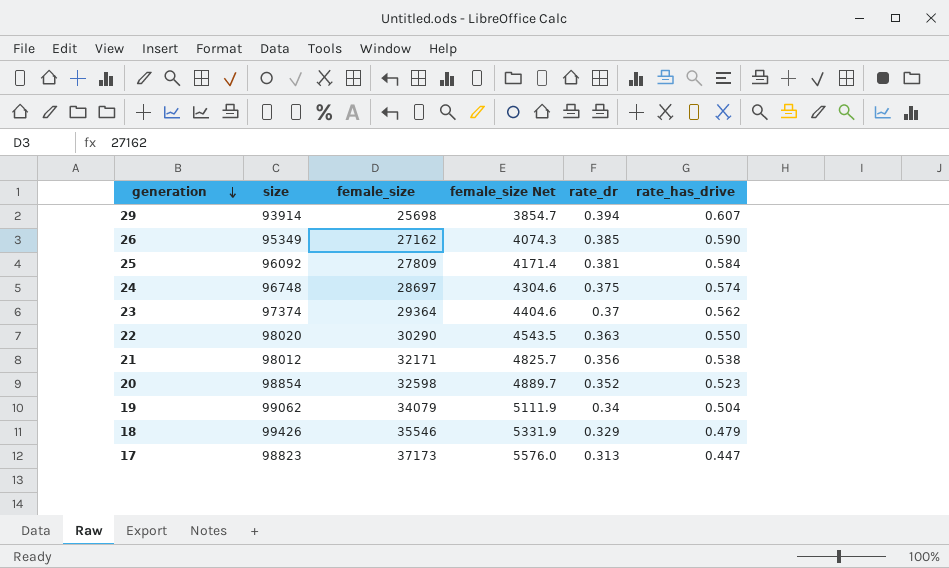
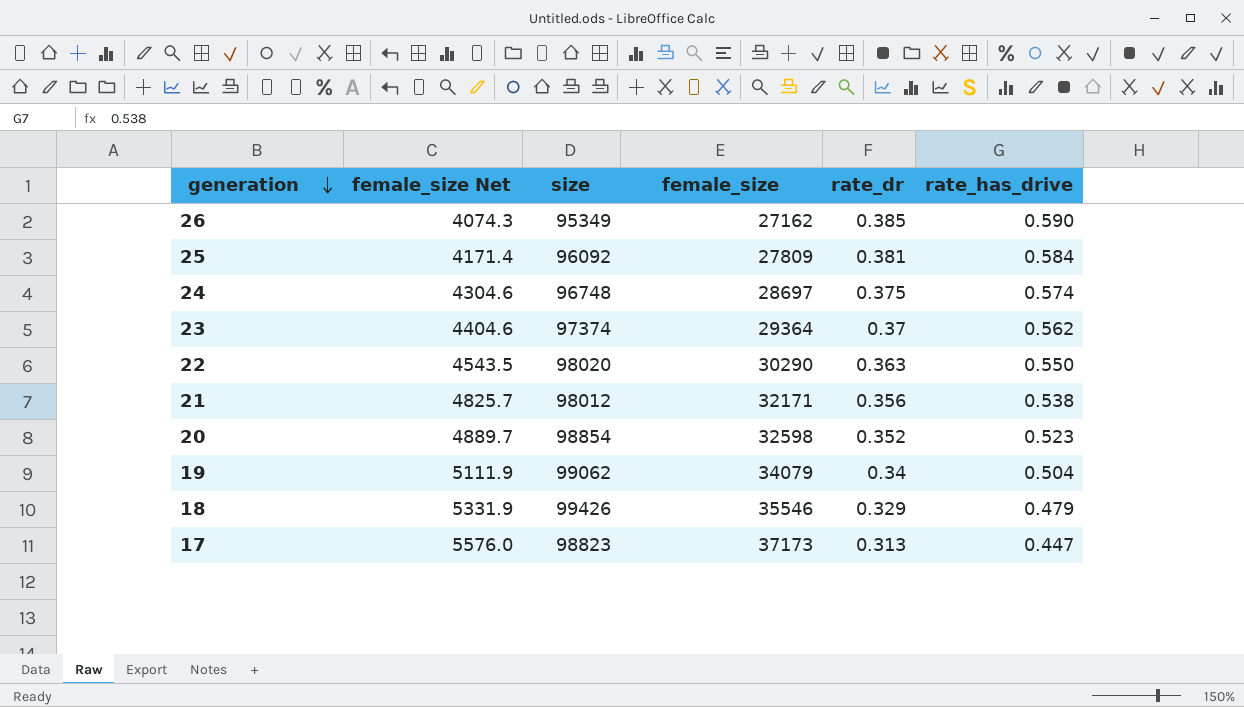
column female_size Net | position: 4 -> 2
row 29: 93914 | 25698 | 3854.7 | 0.394 | 0.607 -> none

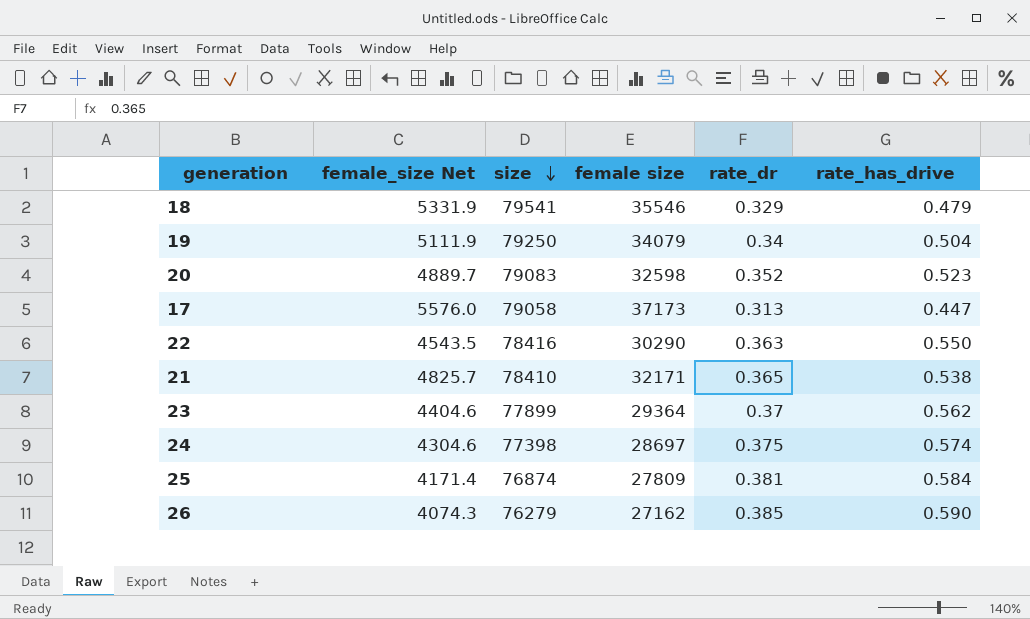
row order: generation descending -> size descending
column name: female_size -> female size
18 | size: 99426 -> 79541
19 | size: 99062 -> 79250
20 | size: 98854 -> 79083
17 | size: 98823 -> 79058
22 | size: 98020 -> 78416
21 | size: 98012 -> 78410
21 | rate_dr: 0.356 -> 0.365
23 | size: 97374 -> 77899
24 | size: 96748 -> 77398
25 | size: 96092 -> 76874
26 | size: 95349 -> 76279

